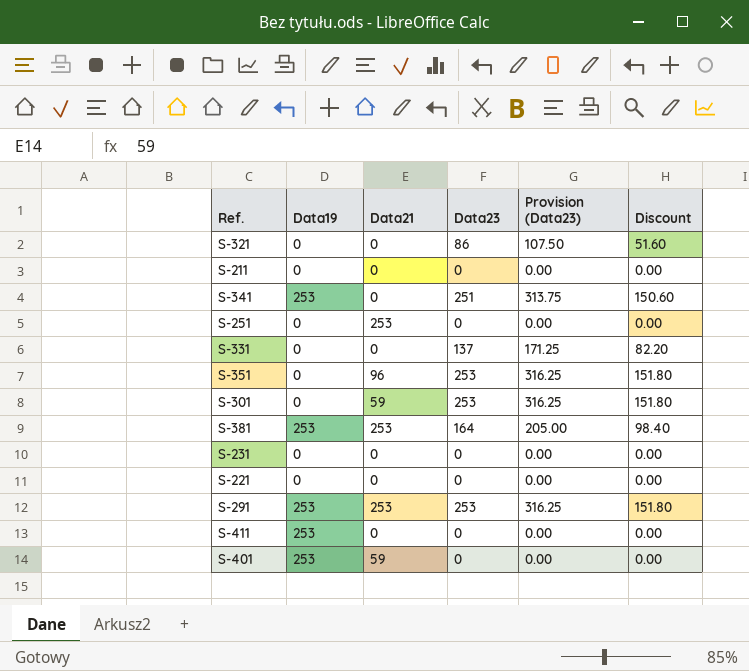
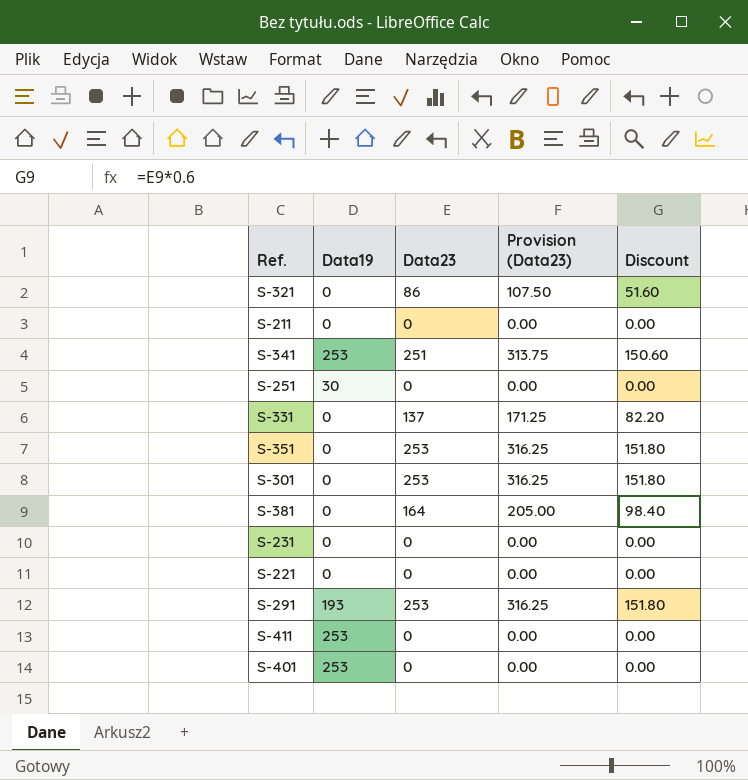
column Data21 | position: 3 -> none
S-251 | Data19: 0 -> 30
S-381 | Data19: 253 -> 0
S-291 | Data19: 253 -> 193

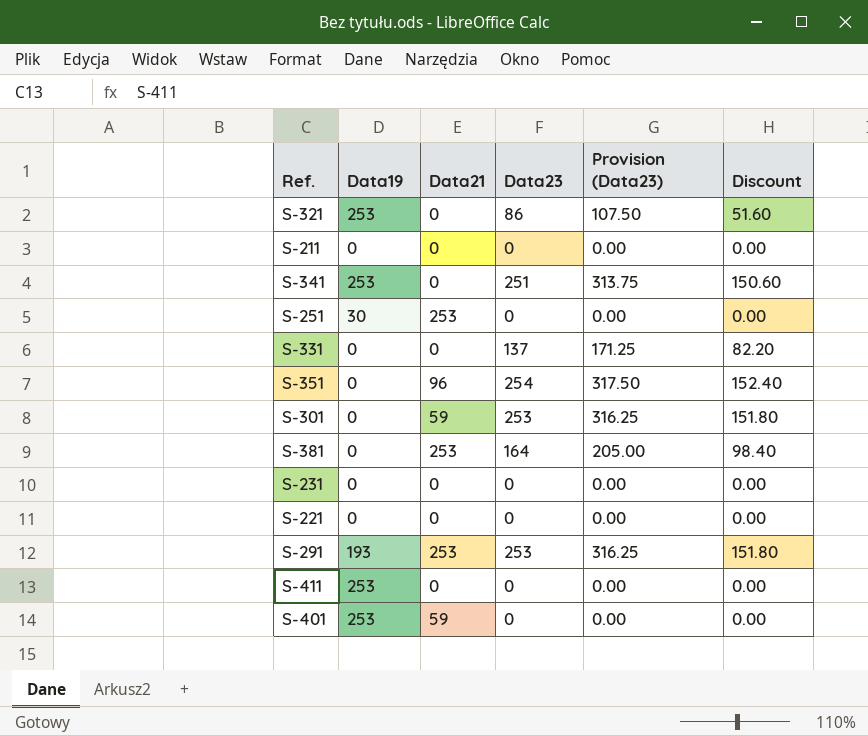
column Data21 | position: none -> 3
S-321 | Data19: 0 -> 253
S-351 | Data23: 253 -> 254
S-351 | Provision (Data23): 316.25 -> 317.50
S-351 | Discount: 151.80 -> 152.40

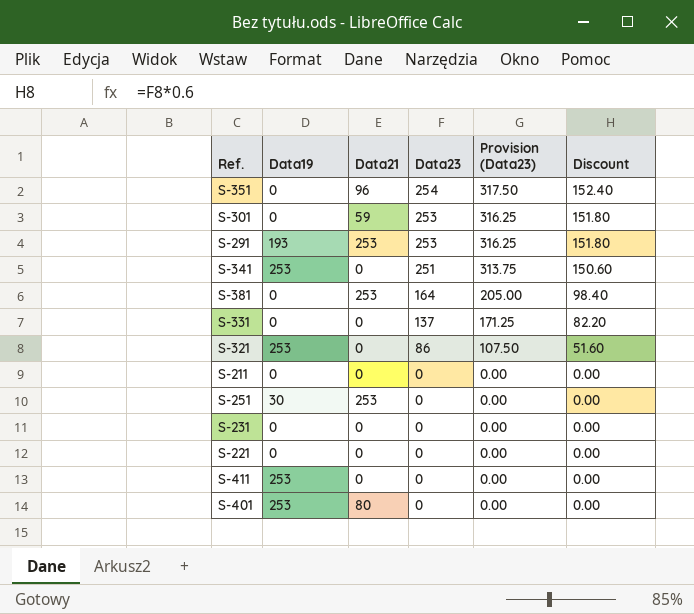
row order: none -> Data23 descending
S-401 | Data21: 59 -> 80

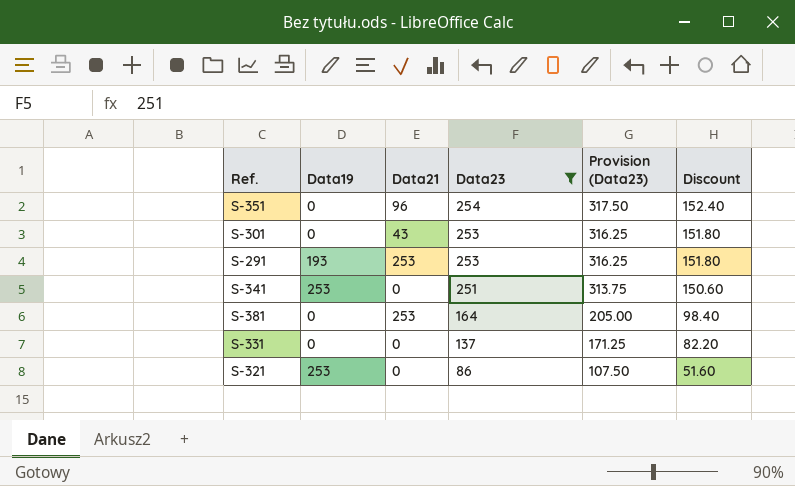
filter: none -> Data23 != 0
S-301 | Data21: 59 -> 43

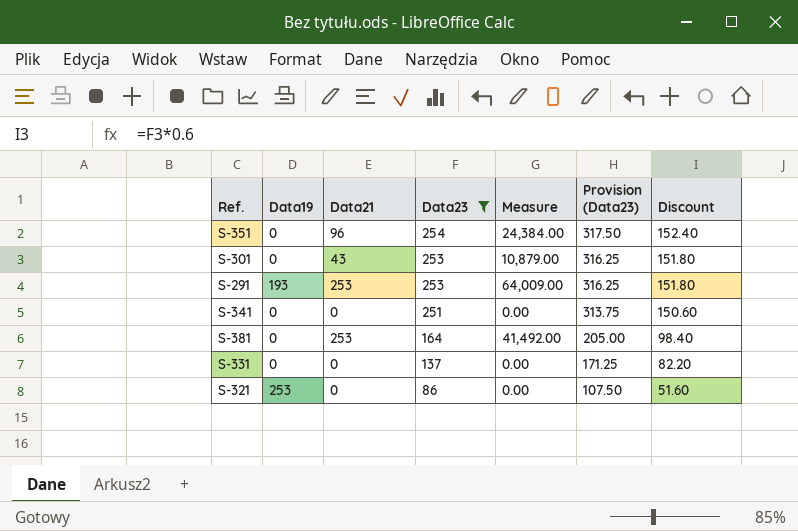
column Measure | formula: none -> [Data21] * [Data23]
S-341 | Data19: 253 -> 0

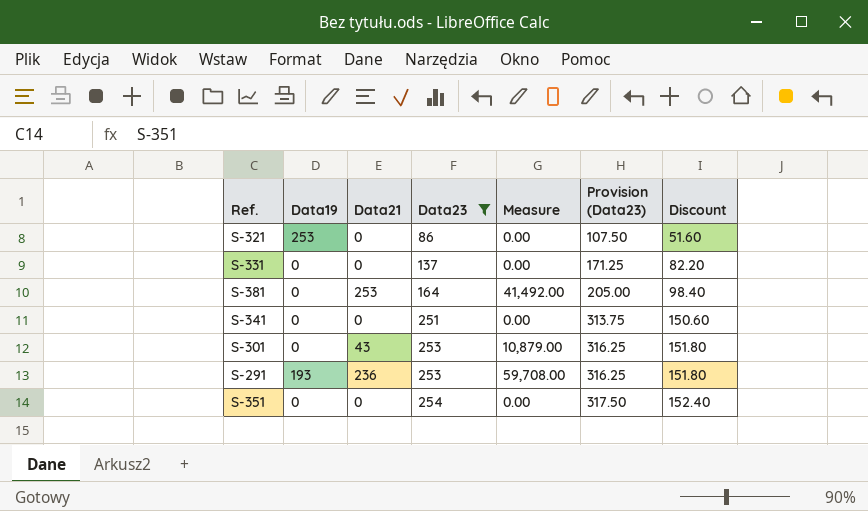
row order: Data23 descending -> Data23 ascending
S-291 | Data21: 253 -> 236
S-291 | Measure: 64,009.00 -> 59,708.00
S-351 | Data21: 96 -> 0
S-351 | Measure: 24,384.00 -> 0.00

